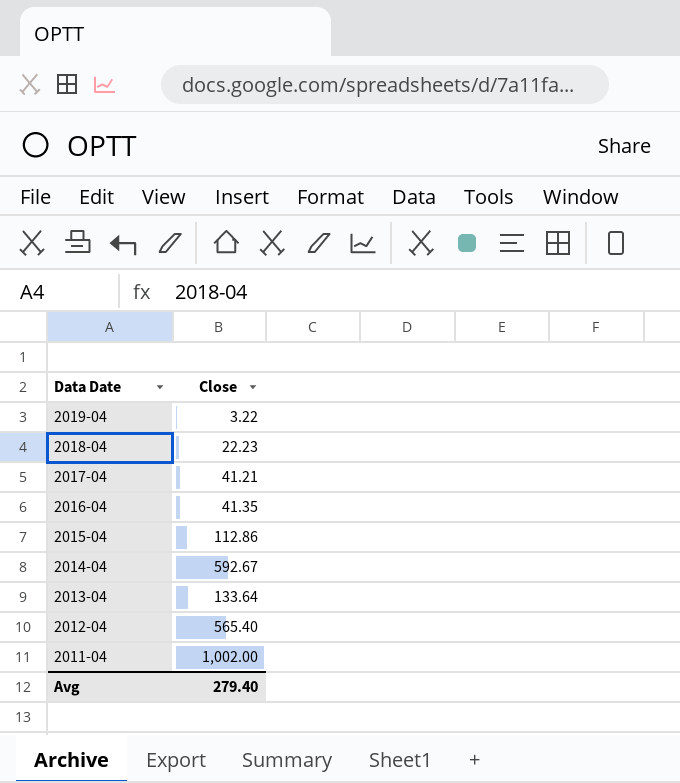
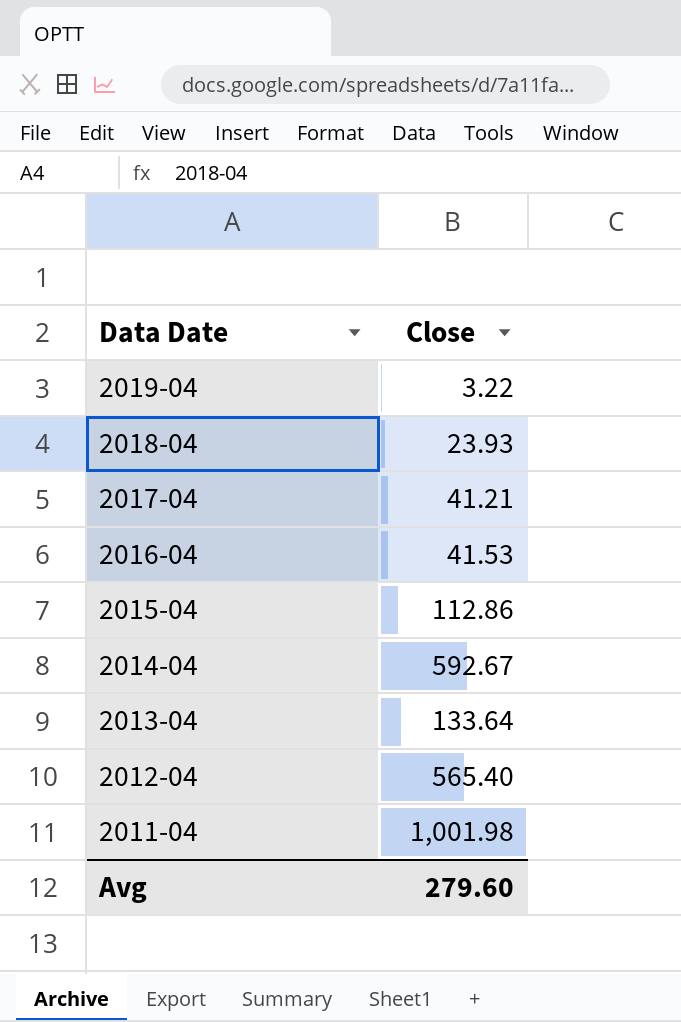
2018-04 | Close: 22.23 -> 23.93
2016-04 | Close: 41.35 -> 41.53
2011-04 | Close: 1,002.00 -> 1,001.98
Avg | Close: 279.40 -> 279.60

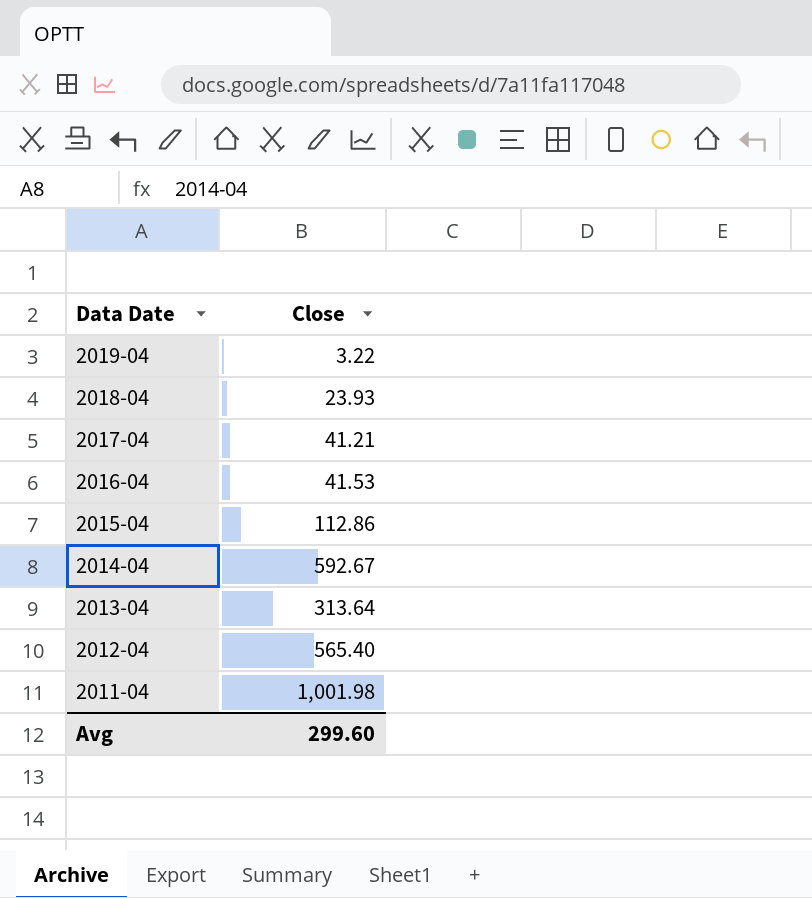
2013-04 | Close: 133.64 -> 313.64
Avg | Close: 279.60 -> 299.60

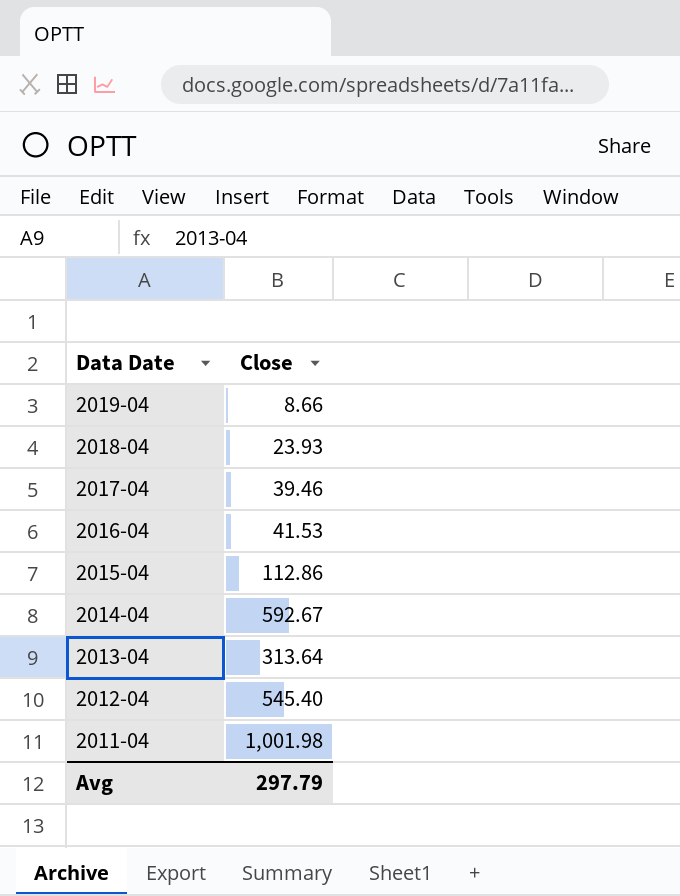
2019-04 | Close: 3.22 -> 8.66
2017-04 | Close: 41.21 -> 39.46
2012-04 | Close: 565.40 -> 545.40
Avg | Close: 299.60 -> 297.79

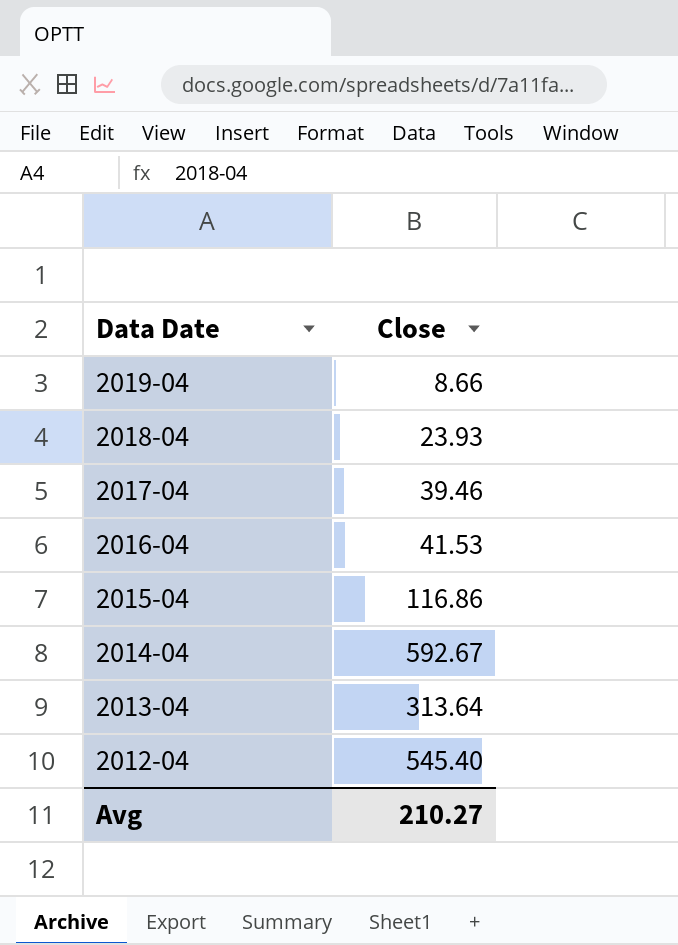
row 2011-04: 1,001.98 -> none
2015-04 | Close: 112.86 -> 116.86
Avg | Close: 297.79 -> 210.27

